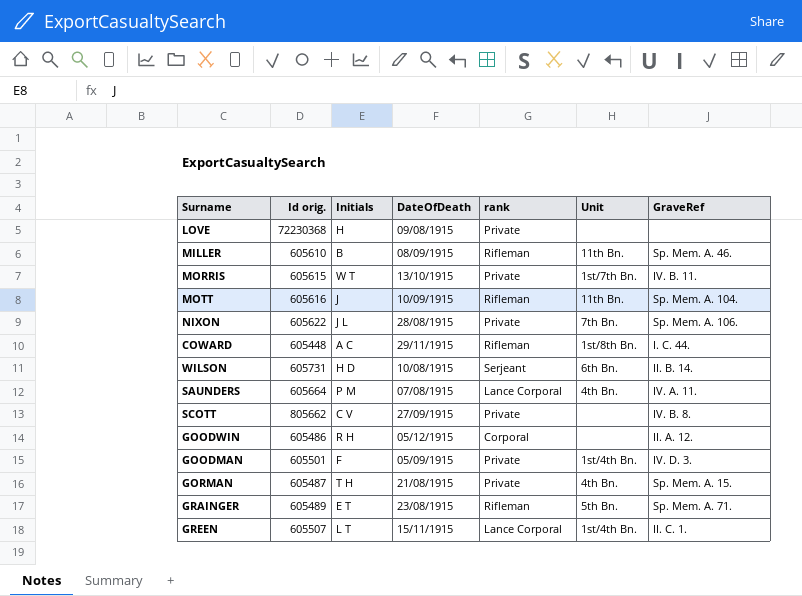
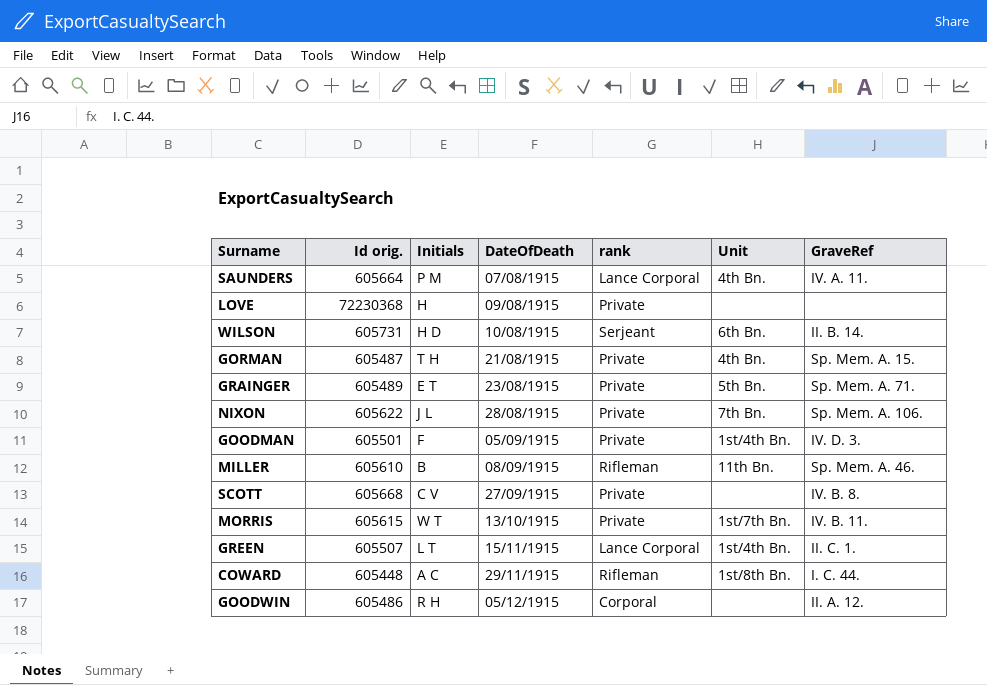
row order: none -> DateOfDeath ascending
row MOTT: 605616 | J | 10/09/1915 | Rifleman | 11th Bn. | Sp. Mem. A. 104. -> none
GRAINGER | rank: Rifleman -> Private
SCOTT | Id orig.: 805662 -> 605668

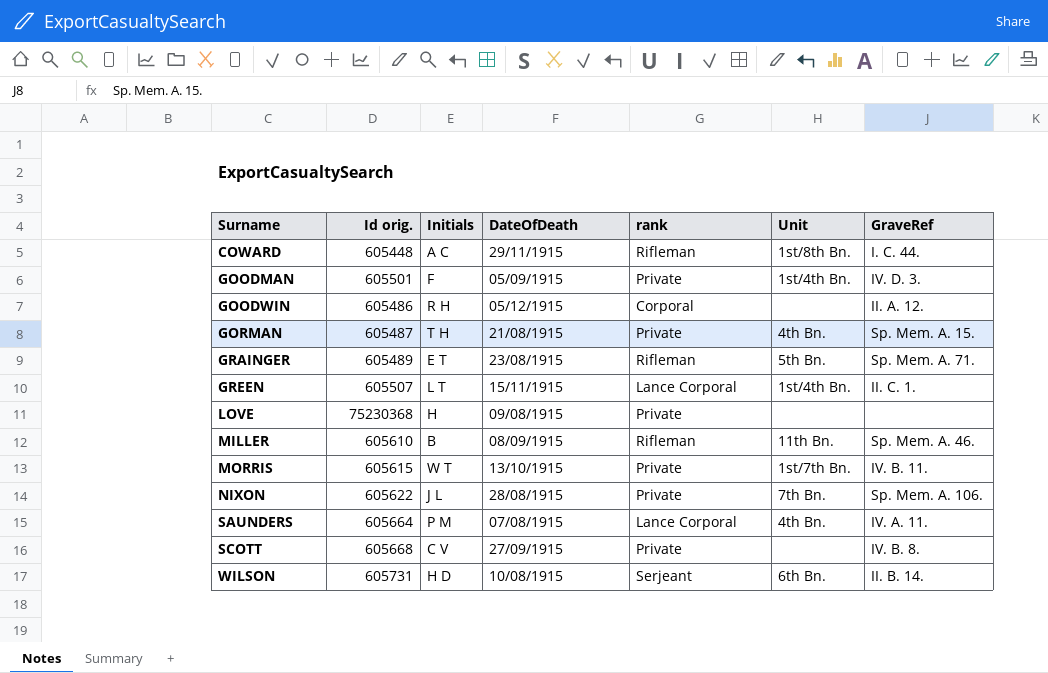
row order: DateOfDeath ascending -> Surname ascending
GRAINGER | rank: Private -> Rifleman
LOVE | Id orig.: 72230368 -> 75230368

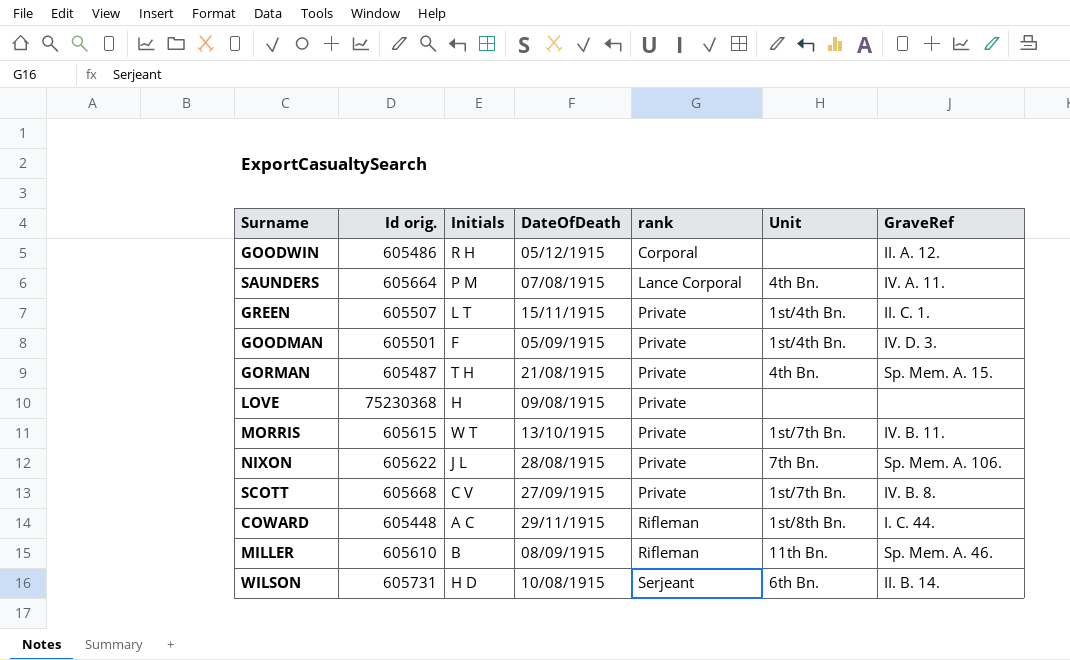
row order: Surname ascending -> rank ascending
row GRAINGER: 605489 | E T | 23/08/1915 | Rifleman | 5th Bn. | Sp. Mem. A. 71. -> none
GREEN | rank: Lance Corporal -> Private
SCOTT | Unit: none -> 1st/7th Bn.

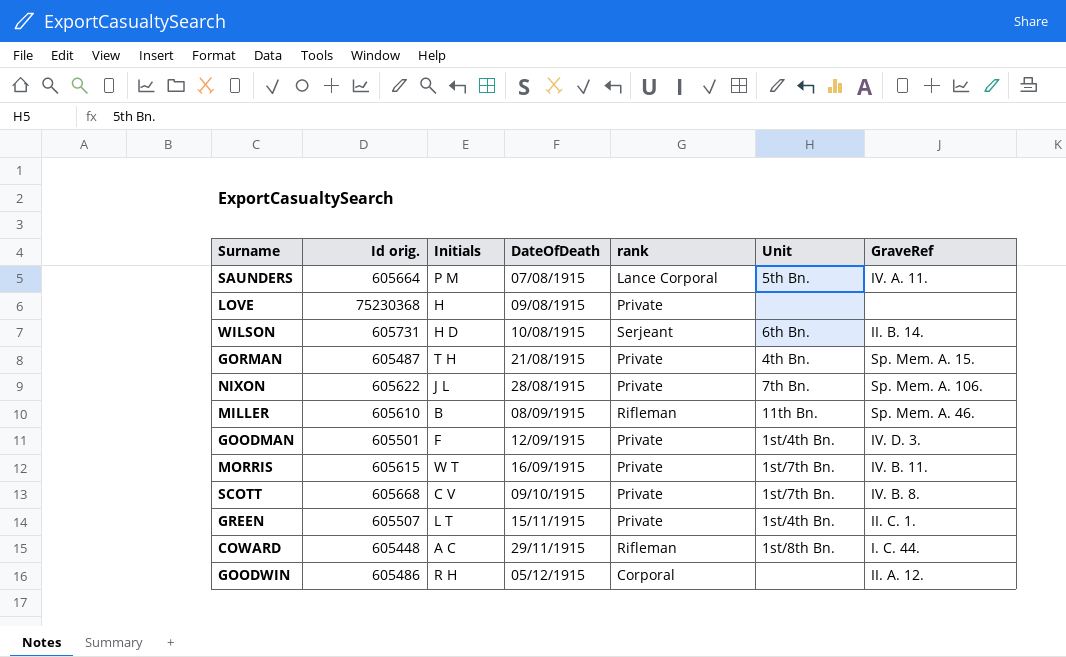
row order: rank ascending -> DateOfDeath ascending
SAUNDERS | Unit: 4th Bn. -> 5th Bn.
GOODMAN | DateOfDeath: 05/09/1915 -> 12/09/1915
MORRIS | DateOfDeath: 13/10/1915 -> 16/09/1915
SCOTT | DateOfDeath: 27/09/1915 -> 09/10/1915

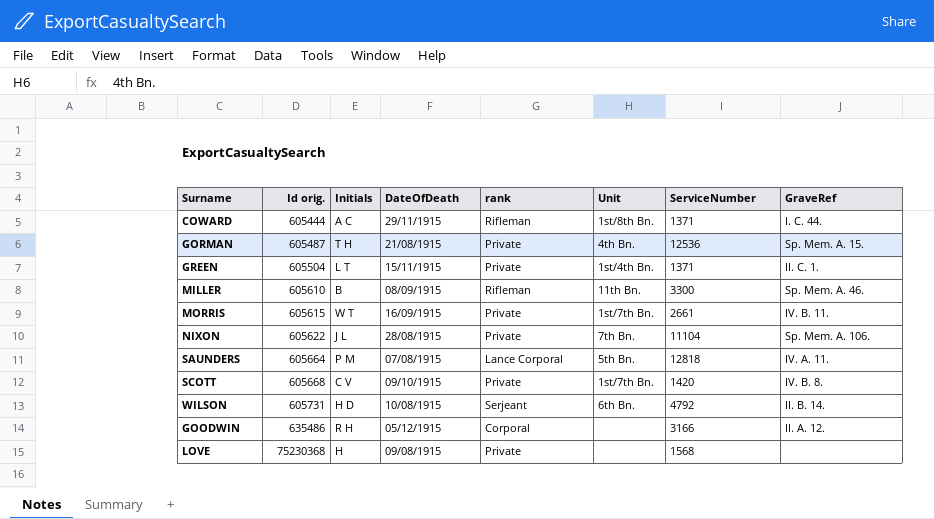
row order: DateOfDeath ascending -> Id orig. ascending
column ServiceNumber | position: none -> 7
row GOODMAN: 605501 | F | 12/09/1915 | Private | 1st/4th Bn. | IV. D. 3. -> none
COWARD | Id orig.: 605448 -> 605444
GREEN | Id orig.: 605507 -> 605504
GOODWIN | Id orig.: 605486 -> 635486

